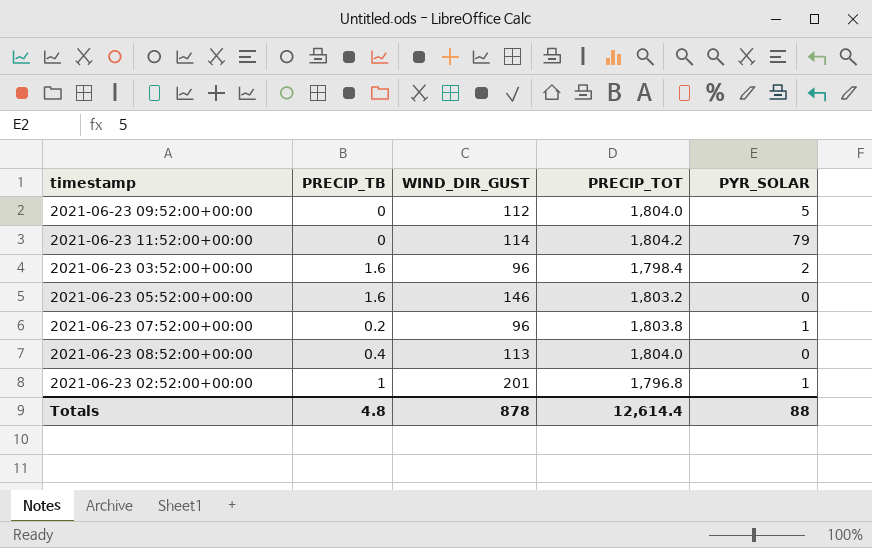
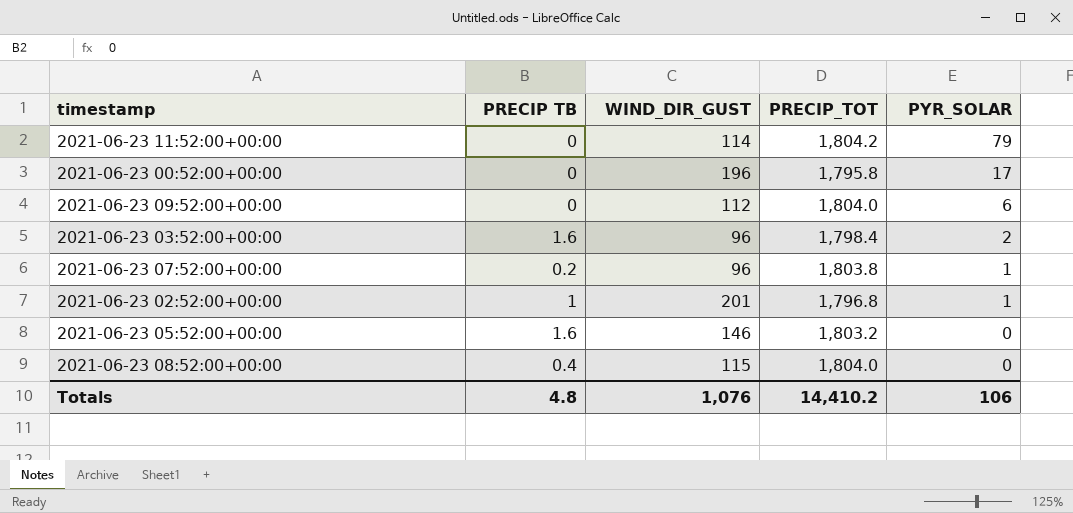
row order: none -> PYR_SOLAR descending
column name: PRECIP_TB -> PRECIP TB
row 2021-06-23 00:52:00+00:00: none -> 0 | 196 | 1,795.8 | 17
2021-06-23 09:52:00+00:00 | PYR_SOLAR: 5 -> 6
2021-06-23 08:52:00+00:00 | WIND_DIR_GUST: 113 -> 115
Totals | WIND_DIR_GUST: 878 -> 1,076
Totals | PRECIP_TOT: 12,614.4 -> 14,410.2
Totals | PYR_SOLAR: 88 -> 106

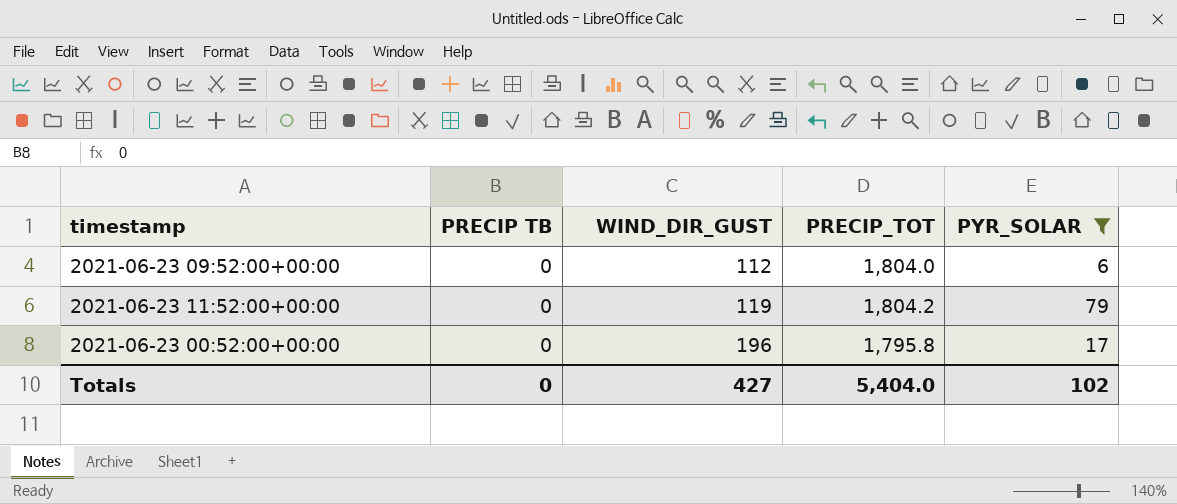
filter: none -> PYR_SOLAR >= 6
row order: PYR_SOLAR descending -> WIND_DIR_GUST ascending
2021-06-23 11:52:00+00:00 | WIND_DIR_GUST: 114 -> 119
Totals | PRECIP TB: 4.8 -> 0
Totals | WIND_DIR_GUST: 1,076 -> 427
Totals | PRECIP_TOT: 14,410.2 -> 5,404.0
Totals | PYR_SOLAR: 106 -> 102

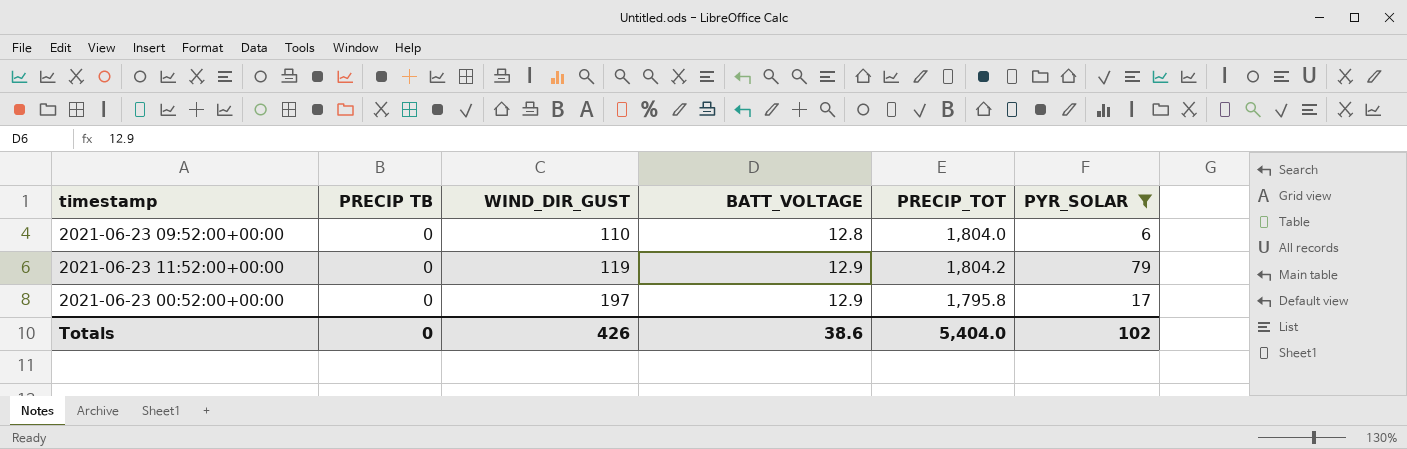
column BATT_VOLTAGE | position: none -> 4
2021-06-23 09:52:00+00:00 | WIND_DIR_GUST: 112 -> 110
2021-06-23 00:52:00+00:00 | WIND_DIR_GUST: 196 -> 197
Totals | WIND_DIR_GUST: 427 -> 426

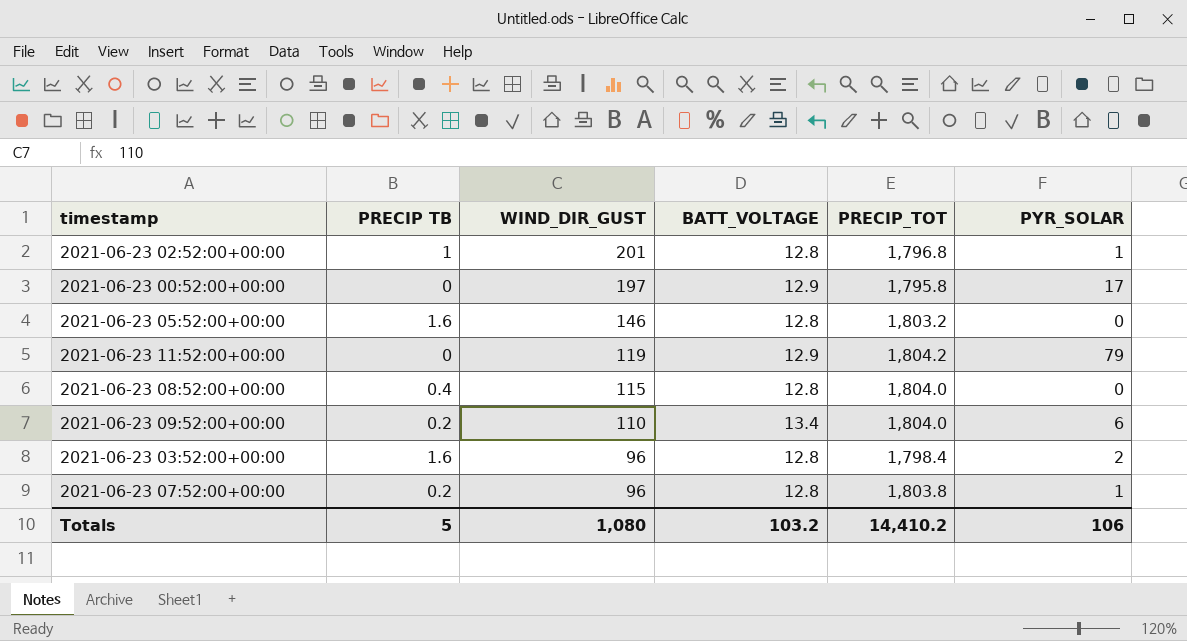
filter: PYR_SOLAR >= 6 -> none
row order: WIND_DIR_GUST ascending -> WIND_DIR_GUST descending
2021-06-23 09:52:00+00:00 | PRECIP TB: 0 -> 0.2
2021-06-23 09:52:00+00:00 | BATT_VOLTAGE: 12.8 -> 13.4
Totals | PRECIP TB: 0 -> 5
Totals | WIND_DIR_GUST: 426 -> 1,080
Totals | BATT_VOLTAGE: 38.6 -> 103.2
Totals | PRECIP_TOT: 5,404.0 -> 14,410.2
Totals | PYR_SOLAR: 102 -> 106

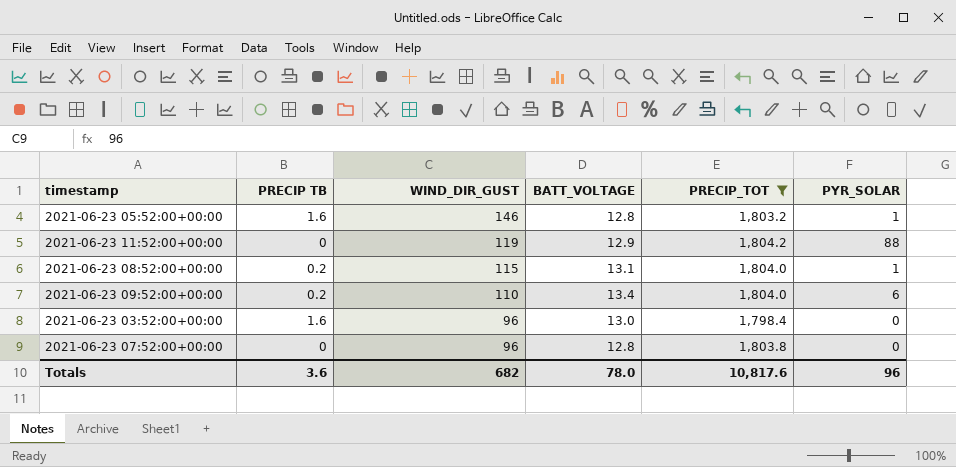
filter: none -> PRECIP_TOT >= 1,798.4
2021-06-23 05:52:00+00:00 | PYR_SOLAR: 0 -> 1
2021-06-23 11:52:00+00:00 | PYR_SOLAR: 79 -> 88
2021-06-23 08:52:00+00:00 | PRECIP TB: 0.4 -> 0.2
2021-06-23 08:52:00+00:00 | BATT_VOLTAGE: 12.8 -> 13.1
2021-06-23 08:52:00+00:00 | PYR_SOLAR: 0 -> 1
2021-06-23 03:52:00+00:00 | BATT_VOLTAGE: 12.8 -> 13.0
2021-06-23 03:52:00+00:00 | PYR_SOLAR: 2 -> 0
2021-06-23 07:52:00+00:00 | PRECIP TB: 0.2 -> 0
2021-06-23 07:52:00+00:00 | PYR_SOLAR: 1 -> 0
Totals | PRECIP TB: 5 -> 3.6
Totals | WIND_DIR_GUST: 1,080 -> 682
Totals | BATT_VOLTAGE: 103.2 -> 78.0
Totals | PRECIP_TOT: 14,410.2 -> 10,817.6
Totals | PYR_SOLAR: 106 -> 96

